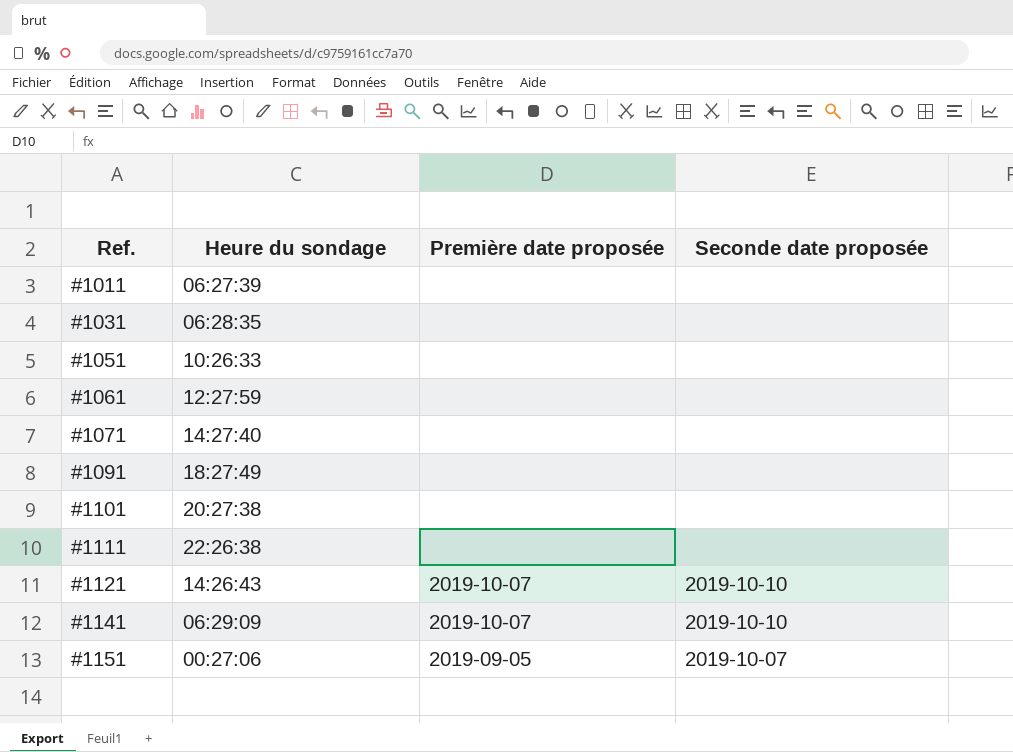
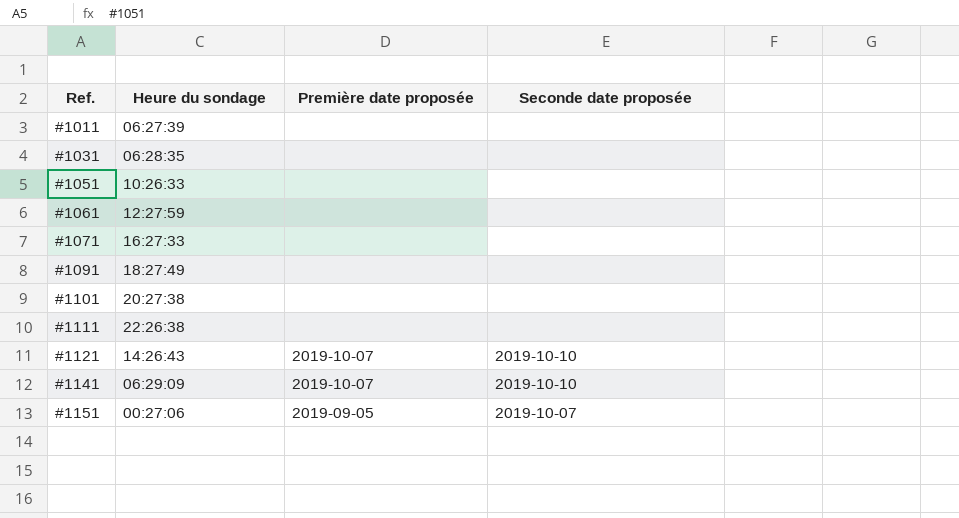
#1071 | Heure du sondage: 14:27:40 -> 16:27:33

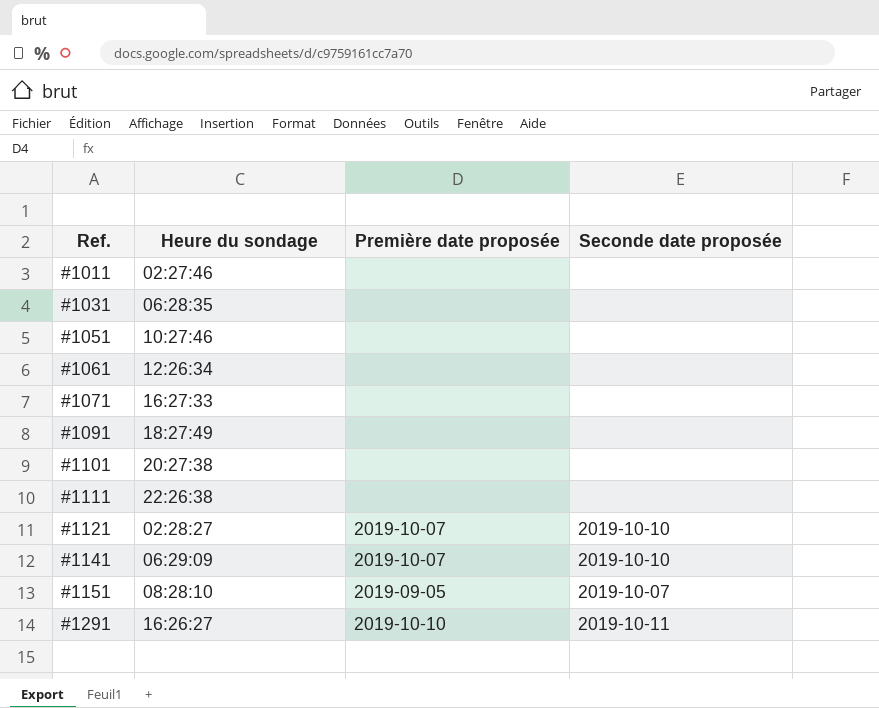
#1011 | Heure du sondage: 06:27:39 -> 02:27:46
#1051 | Heure du sondage: 10:26:33 -> 10:27:46
#1061 | Heure du sondage: 12:27:59 -> 12:26:34
#1121 | Heure du sondage: 14:26:43 -> 02:28:27
#1151 | Heure du sondage: 00:27:06 -> 08:28:10
row #1291: none -> 16:26:27 | 2019-10-10 | 2019-10-11

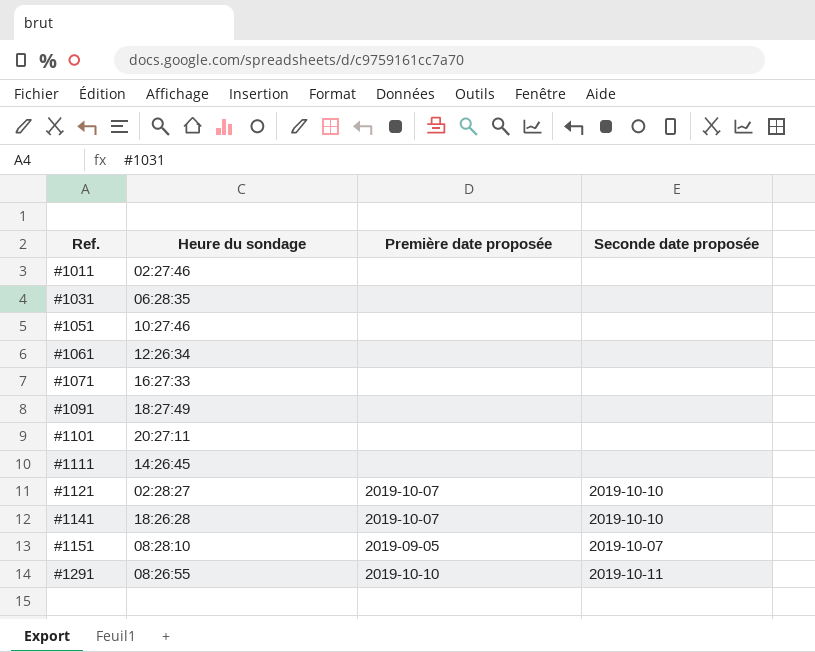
#1101 | Heure du sondage: 20:27:38 -> 20:27:11
#1111 | Heure du sondage: 22:26:38 -> 14:26:45
#1141 | Heure du sondage: 06:29:09 -> 18:26:28
#1291 | Heure du sondage: 16:26:27 -> 08:26:55

